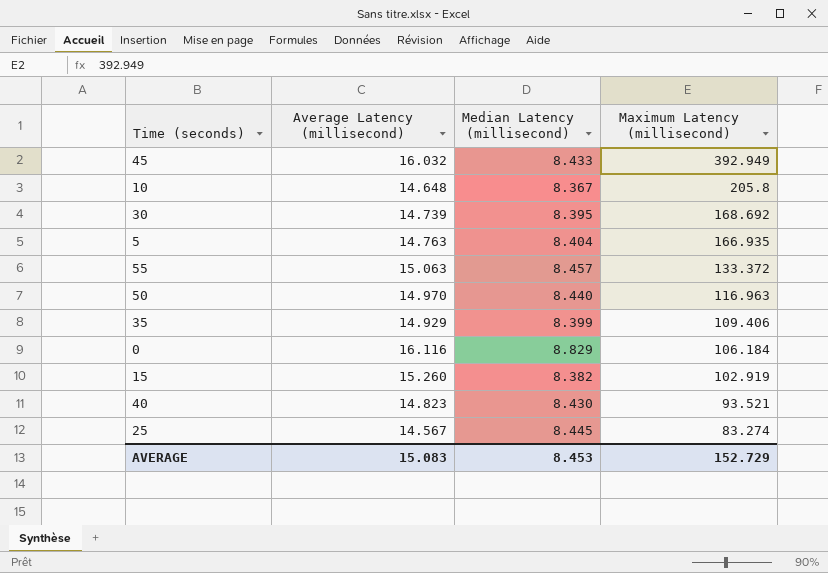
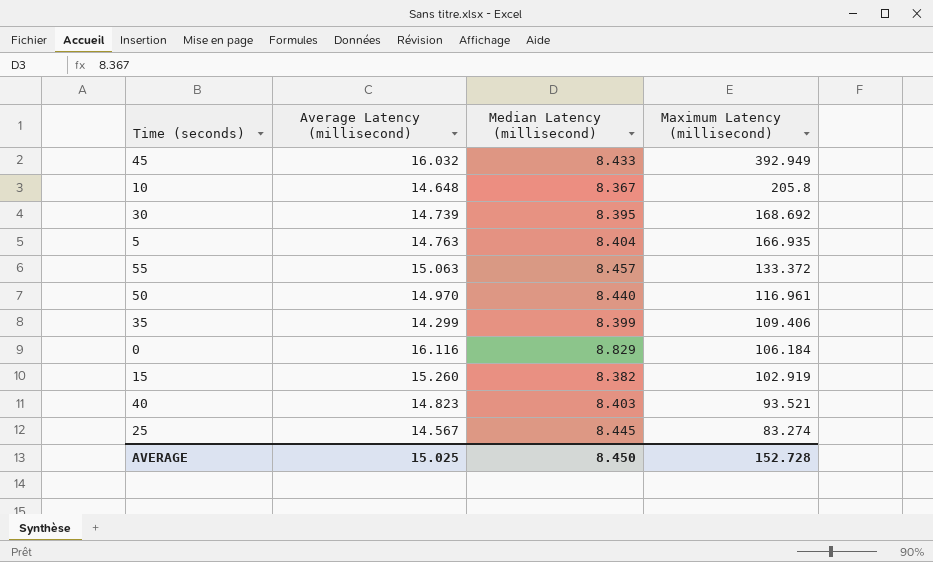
50 | Maximum Latency (millisecond): 116.963 -> 116.961
35 | Average Latency (millisecond): 14.929 -> 14.299
40 | Median Latency (millisecond): 8.430 -> 8.403
AVERAGE | Average Latency (millisecond): 15.083 -> 15.025
AVERAGE | Median Latency (millisecond): 8.453 -> 8.450
AVERAGE | Maximum Latency (millisecond): 152.729 -> 152.728

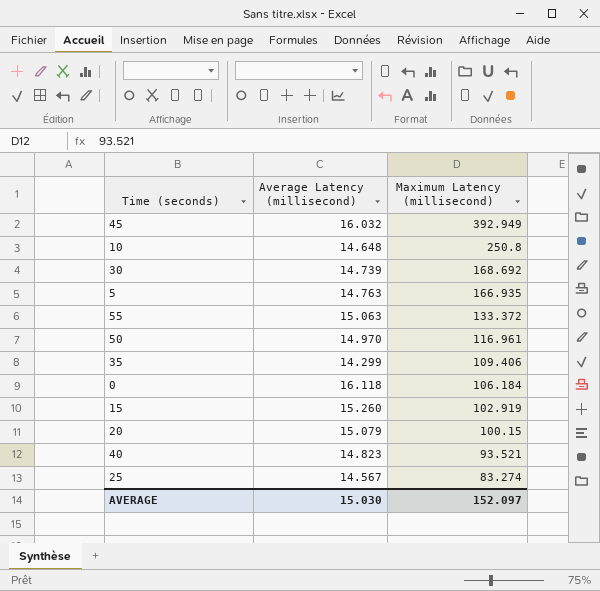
column Median Latency (millisecond) | position: 3 -> none
10 | Maximum Latency (millisecond): 205.8 -> 250.8
0 | Average Latency (millisecond): 16.116 -> 16.118
row 20: none -> 15.079 | 100.15
AVERAGE | Average Latency (millisecond): 15.025 -> 15.030
AVERAGE | Maximum Latency (millisecond): 152.728 -> 152.097

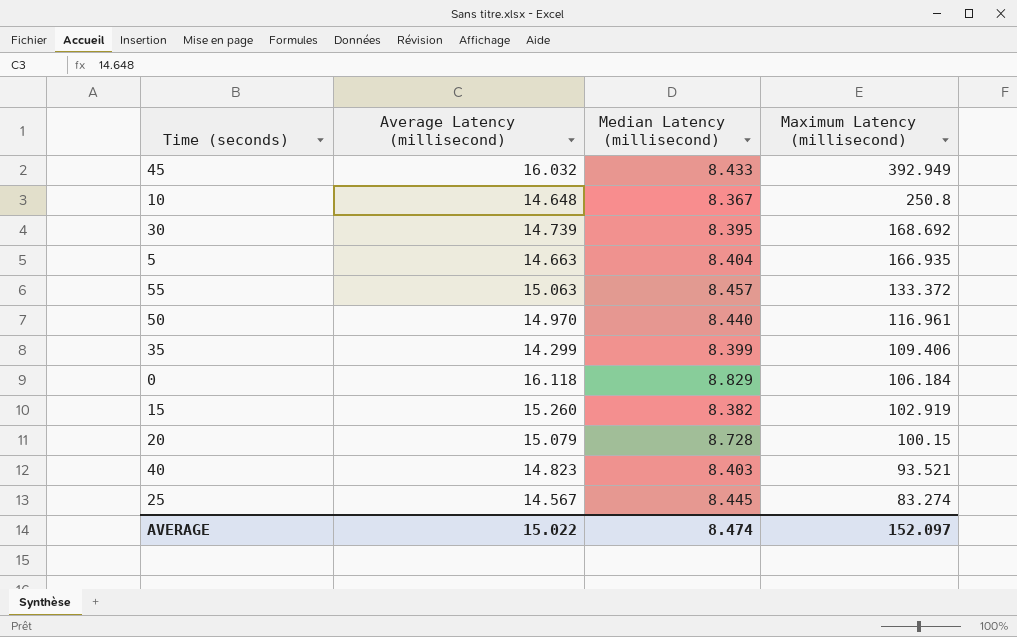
column Median Latency (millisecond) | position: none -> 3
5 | Average Latency (millisecond): 14.763 -> 14.663
AVERAGE | Average Latency (millisecond): 15.030 -> 15.022

